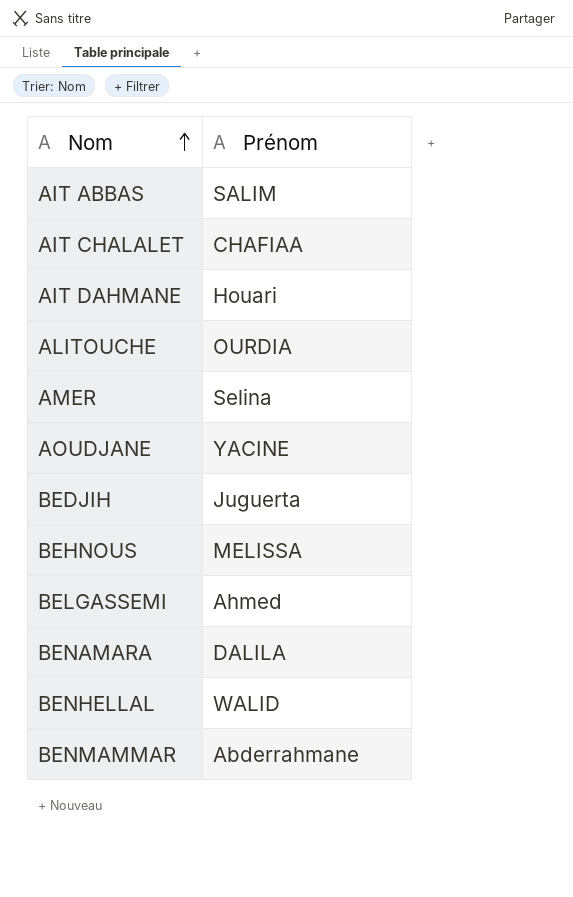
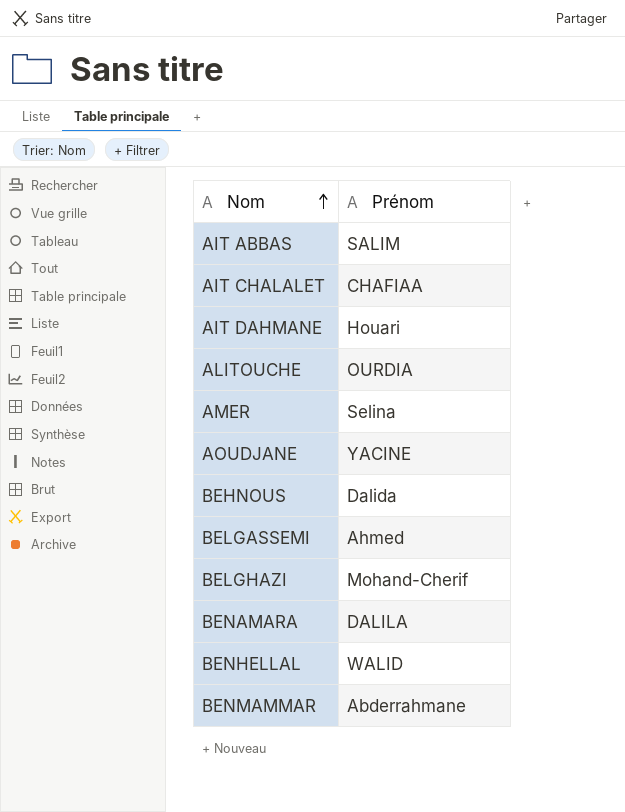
row BEDJIH: Juguerta -> none
BEHNOUS | Prénom: MELISSA -> Dalida
row BELGHAZI: none -> Mohand-Cherif

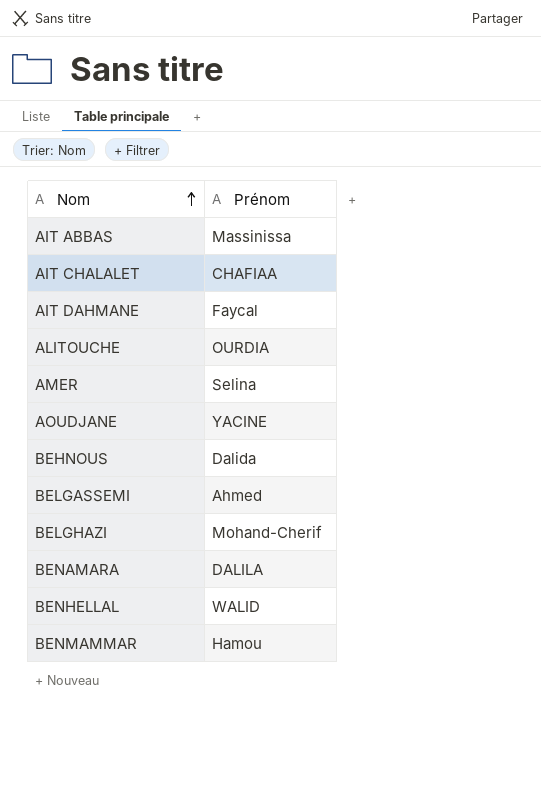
AIT ABBAS | Prénom: SALIM -> Massinissa
AIT DAHMANE | Prénom: Houari -> Faycal
BENMAMMAR | Prénom: Abderrahmane -> Hamou

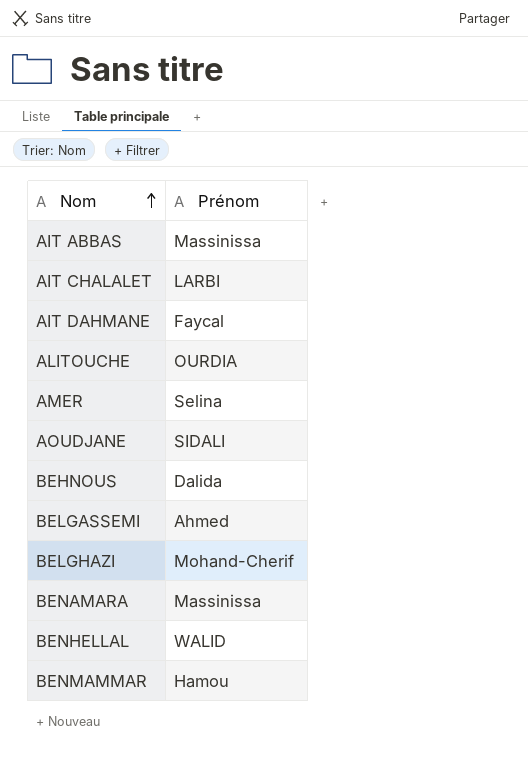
AIT CHALALET | Prénom: CHAFIAA -> LARBI
AOUDJANE | Prénom: YACINE -> SIDALI
BENAMARA | Prénom: DALILA -> Massinissa

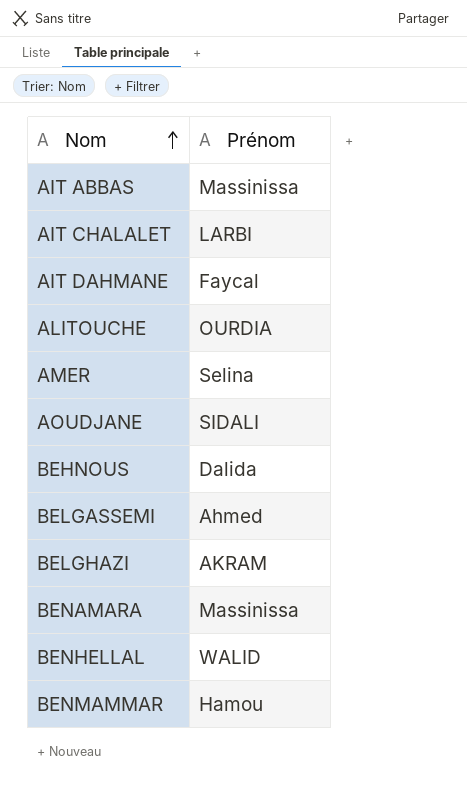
BELGHAZI | Prénom: Mohand-Cherif -> AKRAM

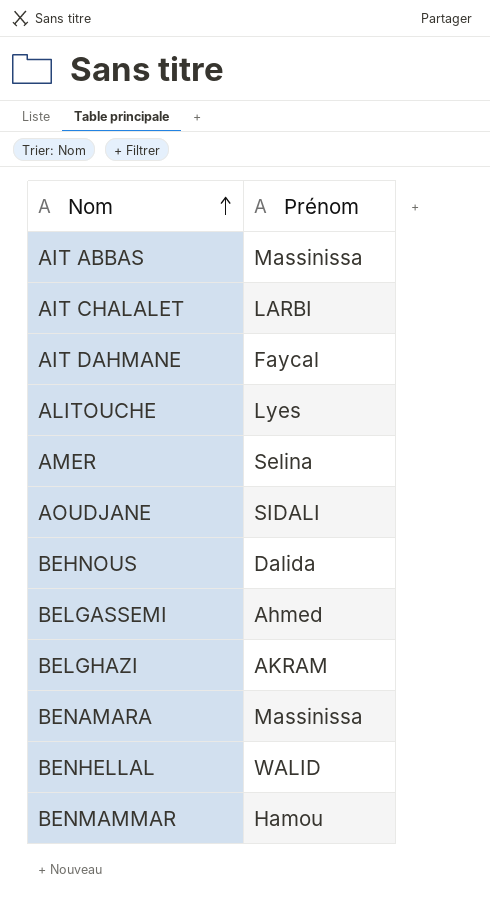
ALITOUCHE | Prénom: OURDIA -> Lyes

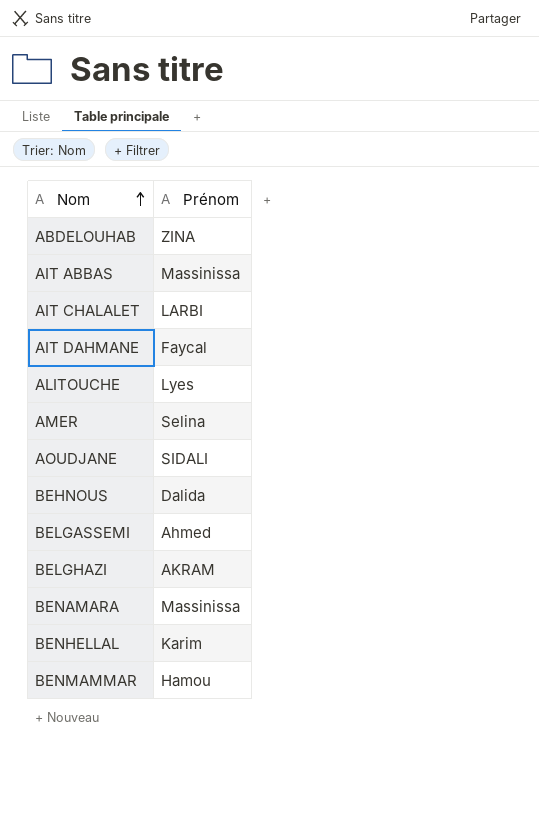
row ABDELOUHAB: none -> ZINA
BENHELLAL | Prénom: WALID -> Karim

